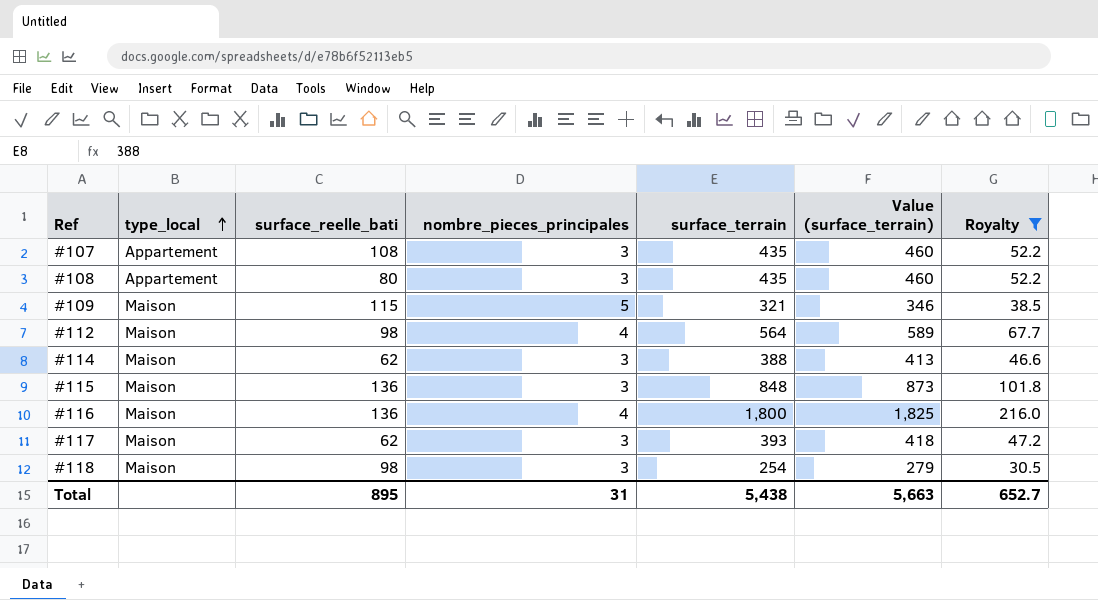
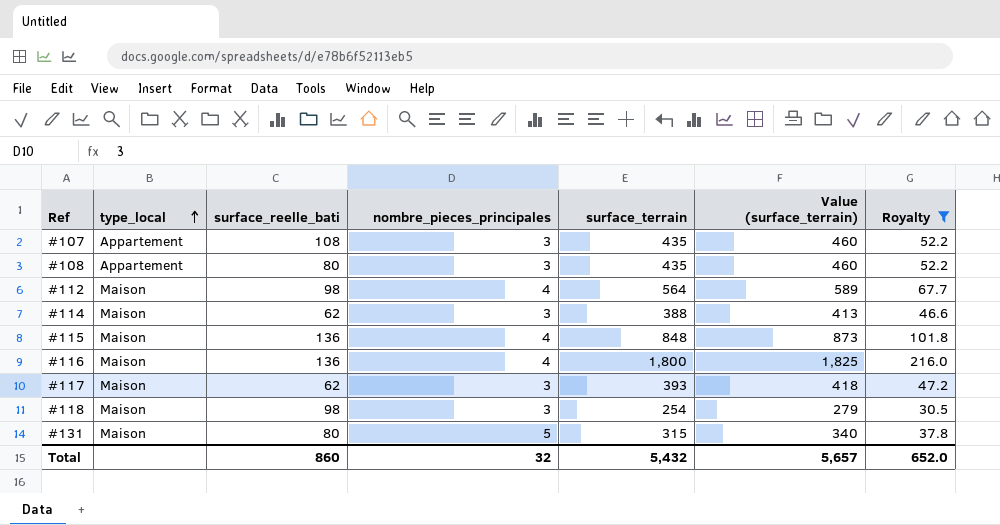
row #109: Maison | 115 | 5 | 321 | 346 | 38.5 -> none
#115 | nombre_pieces_principales: 3 -> 4
row #131: none -> Maison | 80 | 5 | 315 | 340 | 37.8
Total | surface_reelle_bati: 895 -> 860
Total | nombre_pieces_principales: 31 -> 32
Total | surface_terrain: 5,438 -> 5,432
Total | Value (surface_terrain): 5,663 -> 5,657
Total | Royalty: 652.7 -> 652.0

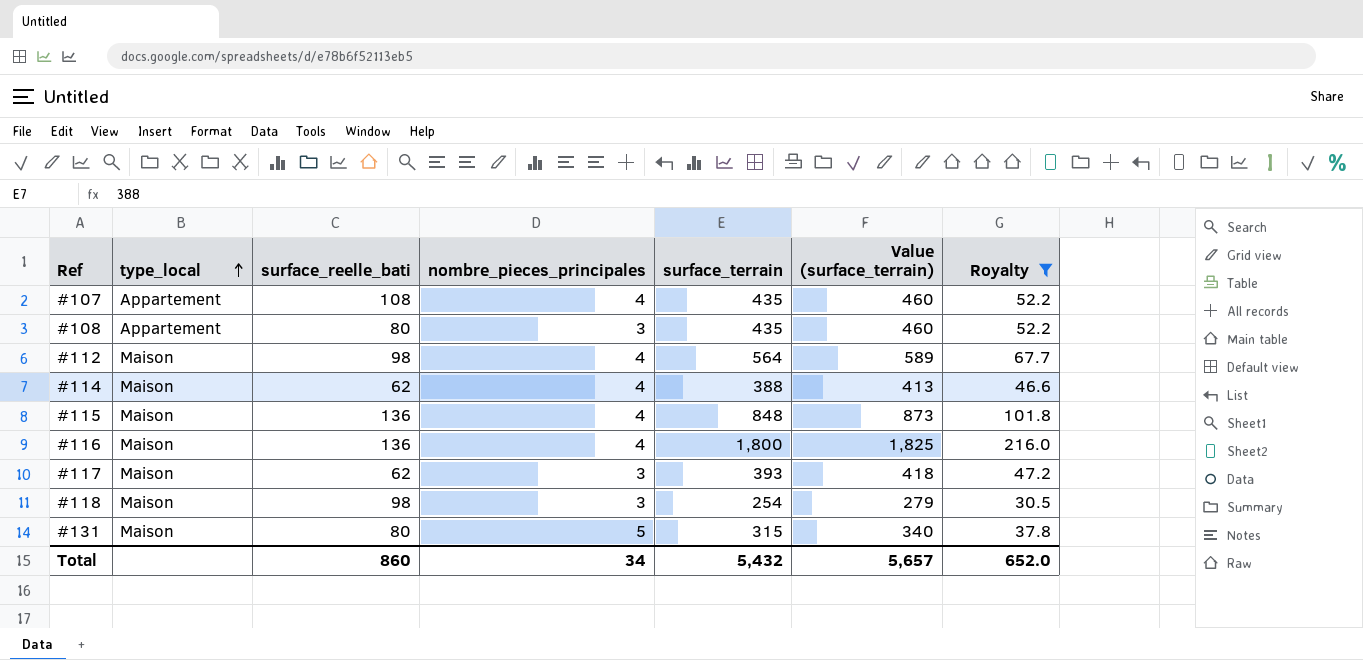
#107 | nombre_pieces_principales: 3 -> 4
#114 | nombre_pieces_principales: 3 -> 4
Total | nombre_pieces_principales: 32 -> 34

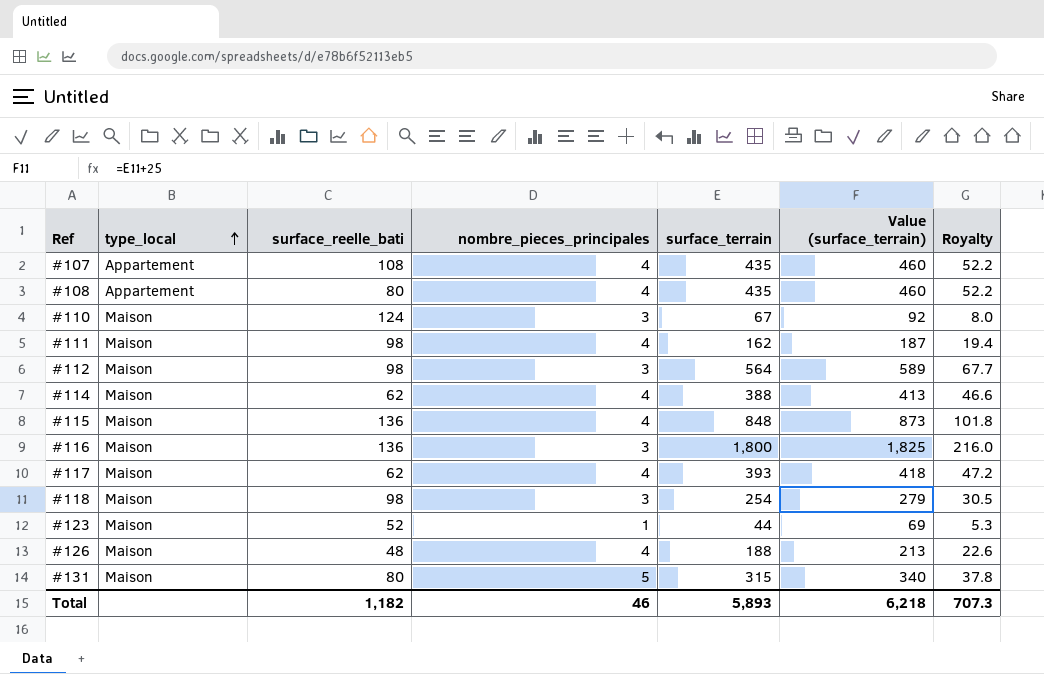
filter: Royalty >= 30.5 -> none
#108 | nombre_pieces_principales: 3 -> 4
#112 | nombre_pieces_principales: 4 -> 3
#116 | nombre_pieces_principales: 4 -> 3
#117 | nombre_pieces_principales: 3 -> 4
Total | surface_reelle_bati: 860 -> 1,182
Total | nombre_pieces_principales: 34 -> 46
Total | surface_terrain: 5,432 -> 5,893
Total | Value (surface_terrain): 5,657 -> 6,218
Total | Royalty: 652.0 -> 707.3

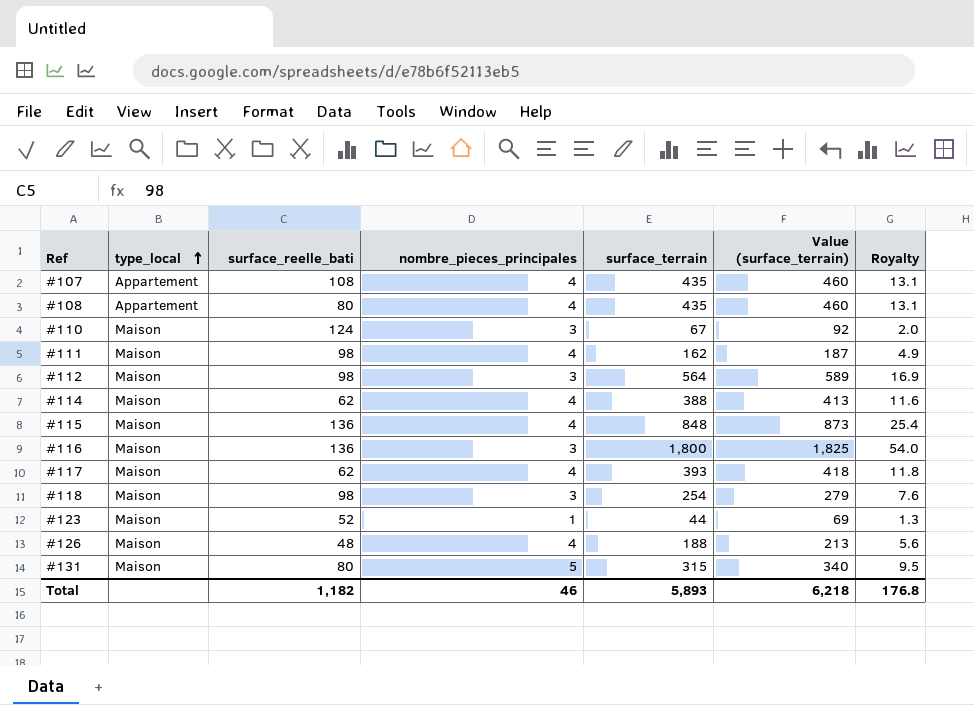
column Royalty | formula: [surface_terrain] * 0.12 -> [surface_terrain] * 0.03
Total | Royalty: 707.3 -> 176.8

